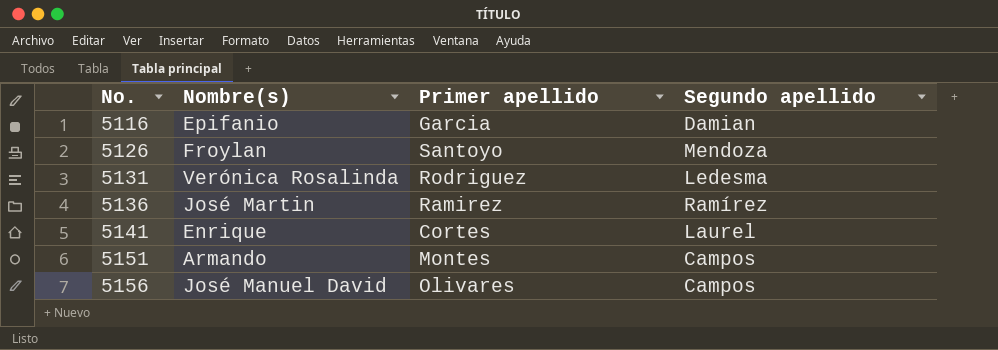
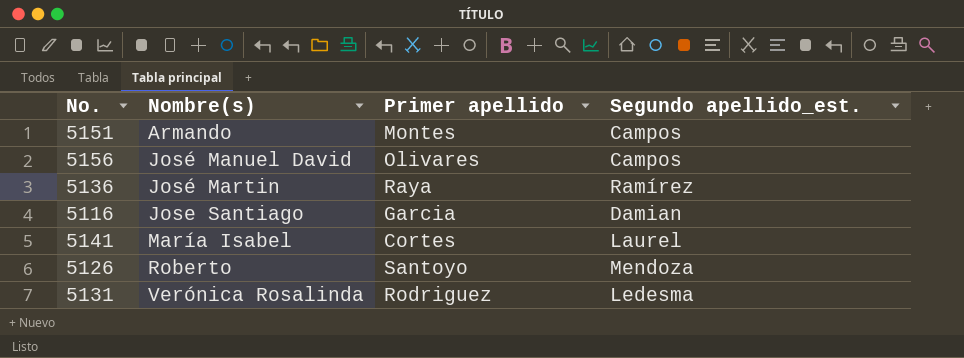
row order: No. ascending -> Nombre(s) ascending
column name: Segundo apellido -> Segundo apellido_est.
5136 | Primer apellido: Ramirez -> Raya
5116 | Nombre(s): Epifanio -> Jose Santiago
5141 | Nombre(s): Enrique -> María Isabel
5126 | Nombre(s): Froylan -> Roberto

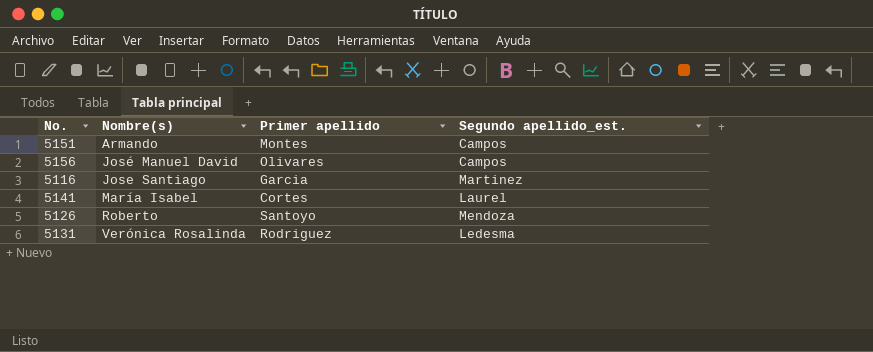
row 5136: José Martin | Raya | Ramírez -> none
5116 | Segundo apellido_est.: Damian -> Martinez

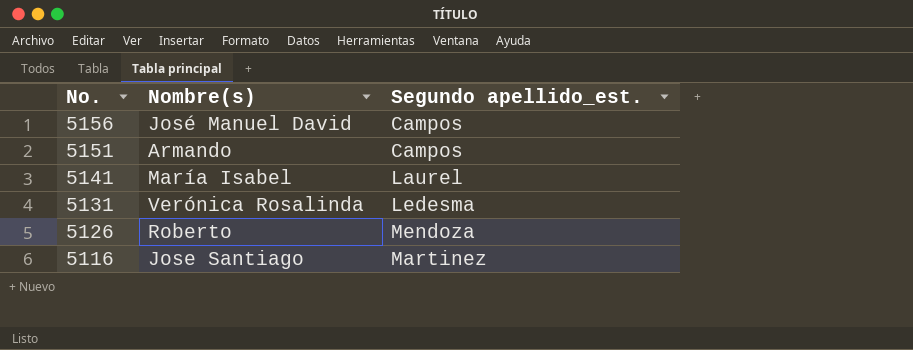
row order: Nombre(s) ascending -> No. descending
column Primer apellido | position: 3 -> none

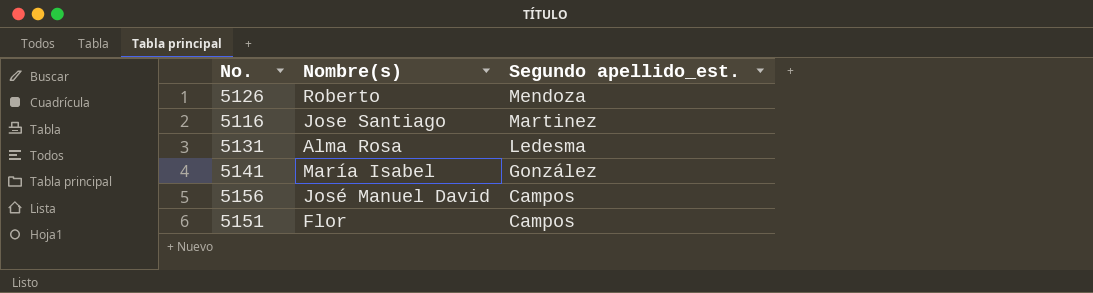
row order: No. descending -> Segundo apellido_est. descending
5131 | Nombre(s): Verónica Rosalinda -> Alma Rosa
5141 | Segundo apellido_est.: Laurel -> González
5151 | Nombre(s): Armando -> Flor

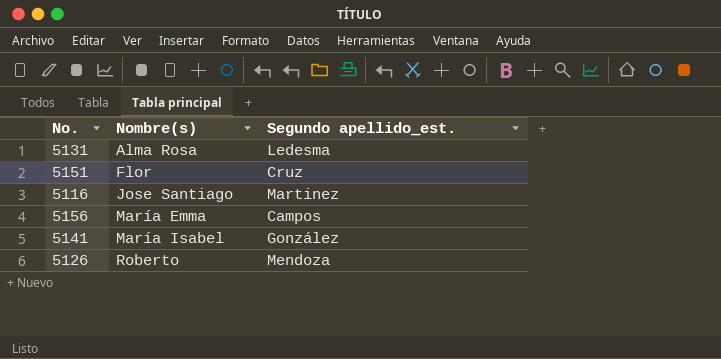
row order: Segundo apellido_est. descending -> Nombre(s) ascending
5151 | Segundo apellido_est.: Campos -> Cruz
5156 | Nombre(s): José Manuel David -> María Emma

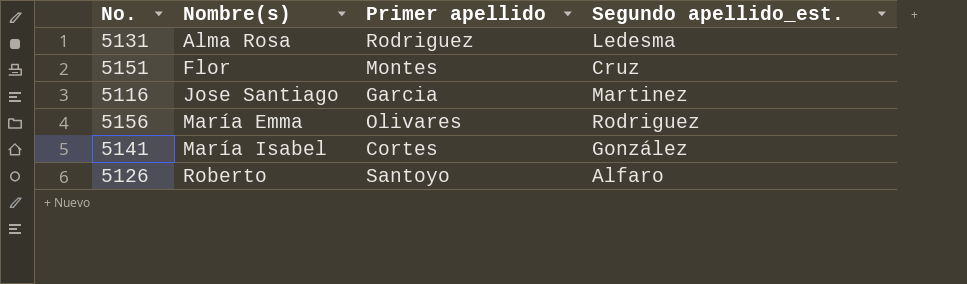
column Primer apellido | position: none -> 3
5156 | Segundo apellido_est.: Campos -> Rodriguez
5126 | Segundo apellido_est.: Mendoza -> Alfaro

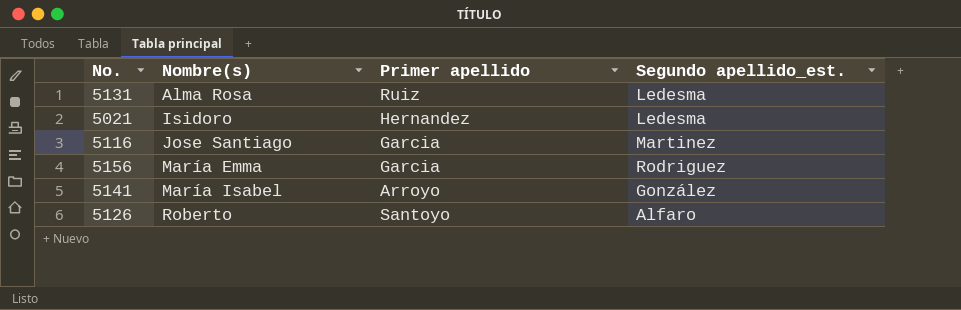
row 5151: Flor | Montes | Cruz -> none
5131 | Primer apellido: Rodriguez -> Ruiz
row 5021: none -> Isidoro | Hernandez | Ledesma
5156 | Primer apellido: Olivares -> Garcia
5141 | Primer apellido: Cortes -> Arroyo

